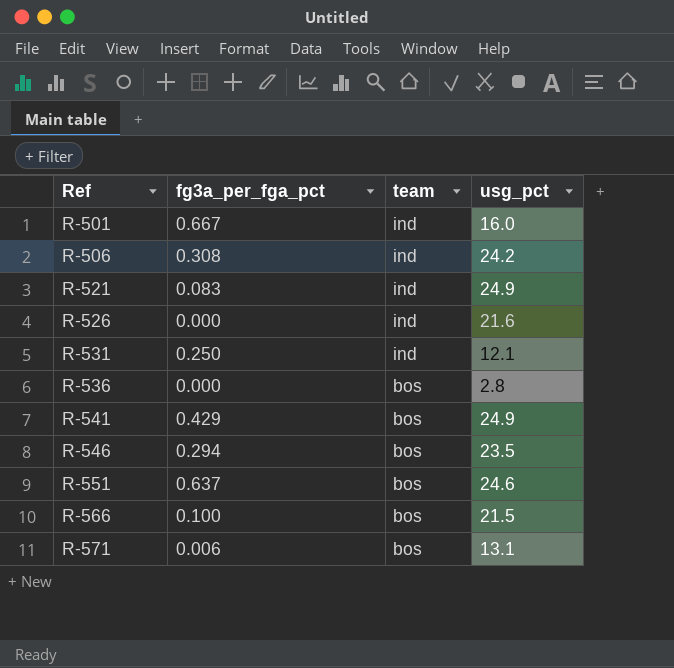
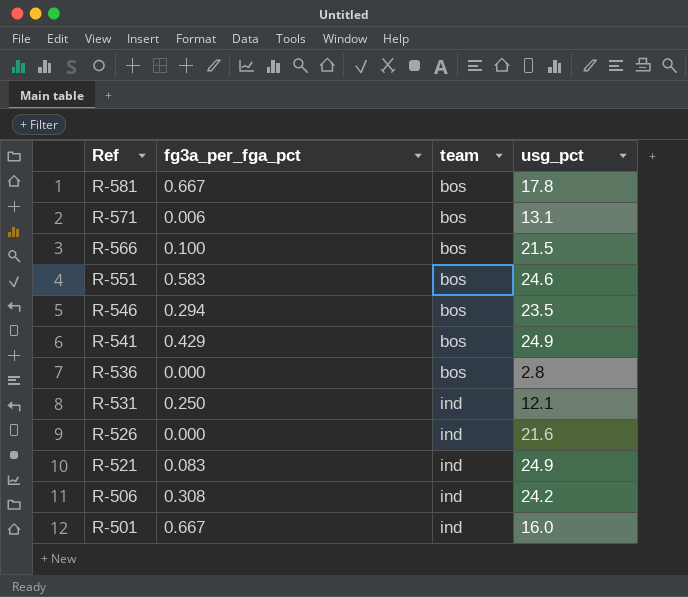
row order: Ref ascending -> Ref descending
row R-581: none -> 0.667 | bos | 17.8
R-551 | fg3a_per_fga_pct: 0.637 -> 0.583

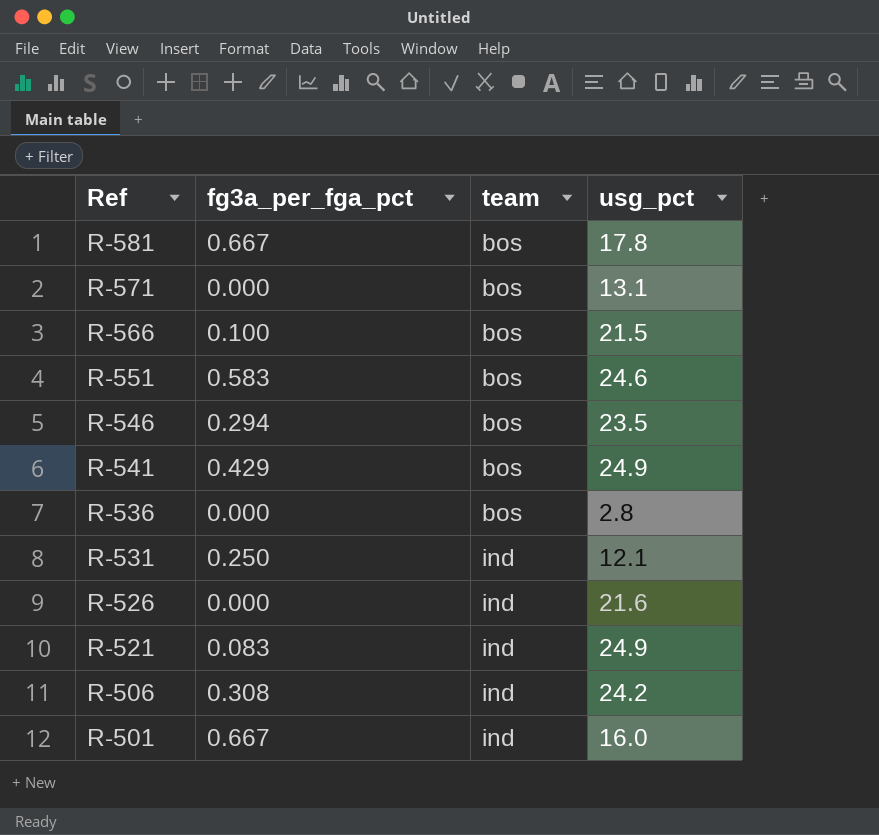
R-571 | fg3a_per_fga_pct: 0.006 -> 0.000

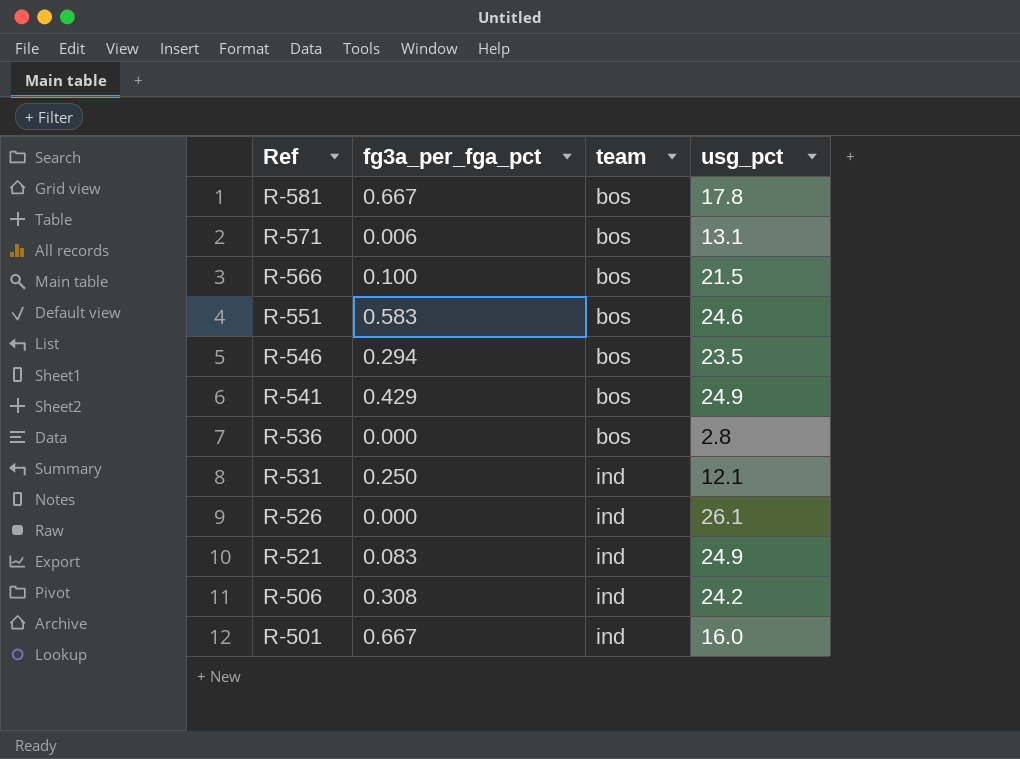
R-571 | fg3a_per_fga_pct: 0.000 -> 0.006
R-526 | usg_pct: 21.6 -> 26.1

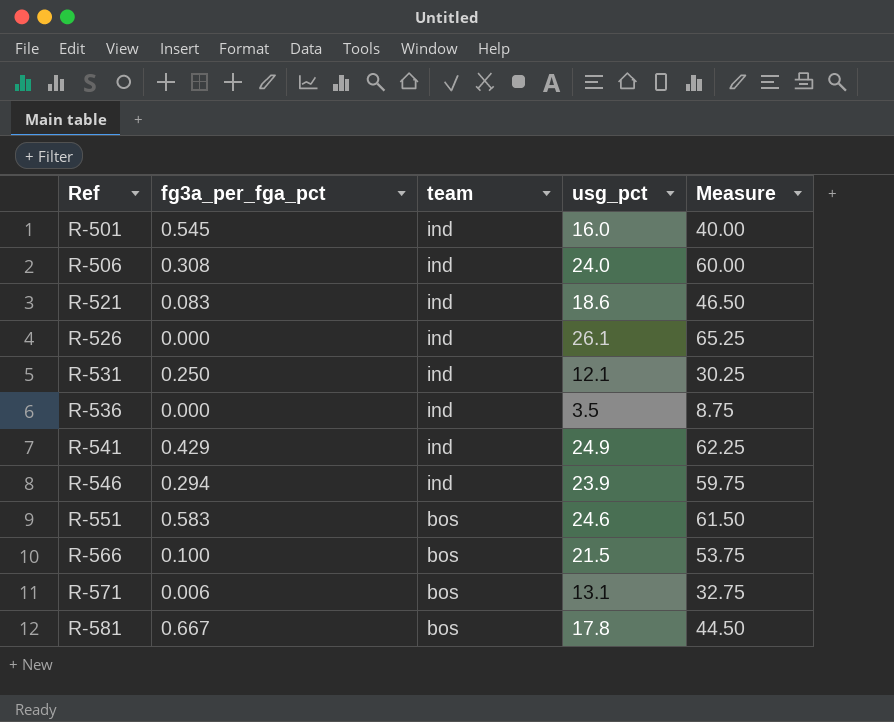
row order: Ref descending -> Ref ascending
column Measure | formula: none -> [usg_pct] * 2.5
R-501 | fg3a_per_fga_pct: 0.667 -> 0.545
R-506 | usg_pct: 24.2 -> 24.0
R-521 | usg_pct: 24.9 -> 18.6
R-536 | team: bos -> ind
R-536 | usg_pct: 2.8 -> 3.5
R-541 | team: bos -> ind
R-546 | team: bos -> ind
R-546 | usg_pct: 23.5 -> 23.9

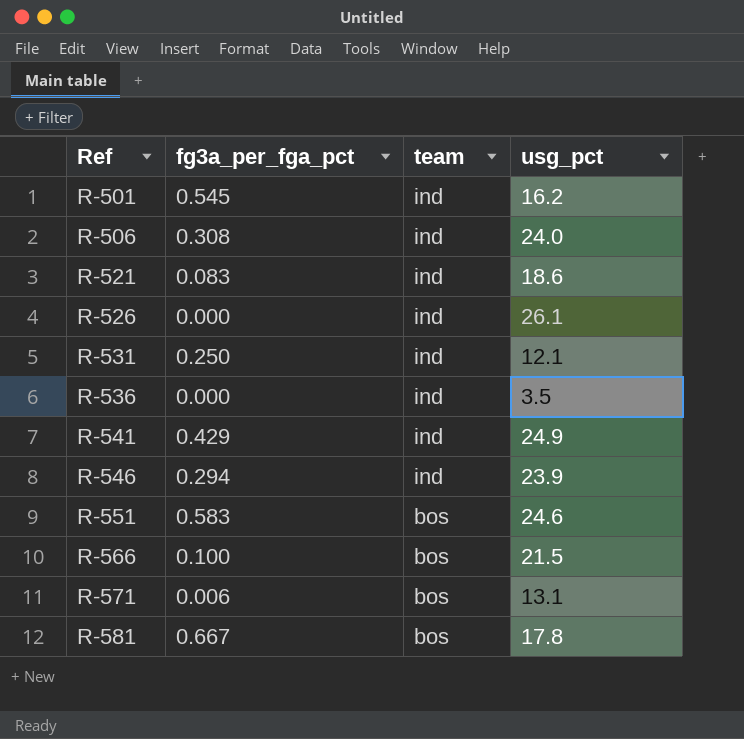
column Measure | formula: [usg_pct] * 2.5 -> none
R-501 | usg_pct: 16.0 -> 16.2

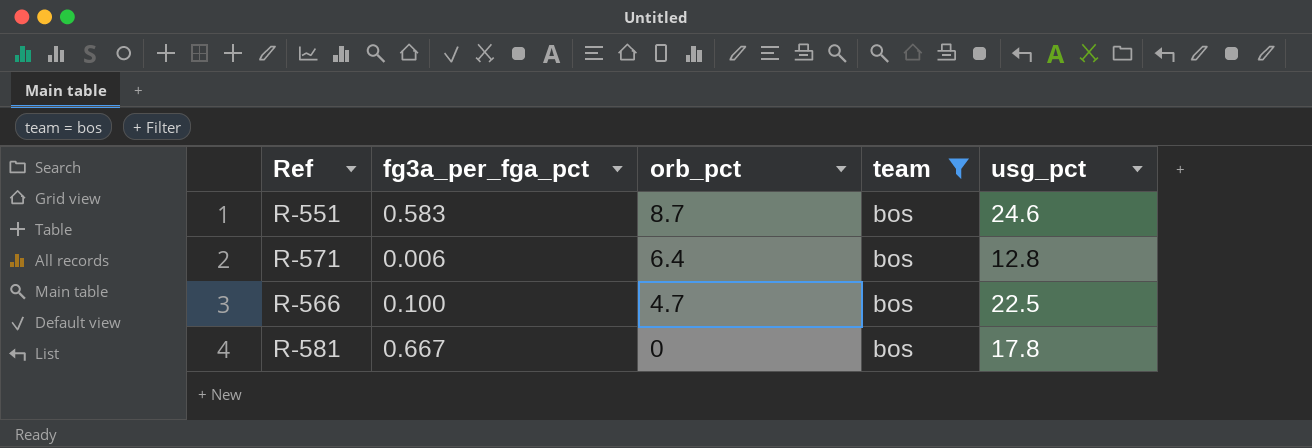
filter: none -> team = bos
row order: Ref ascending -> orb_pct descending
column orb_pct | position: none -> 3
R-571 | usg_pct: 13.1 -> 12.8
R-566 | usg_pct: 21.5 -> 22.5

